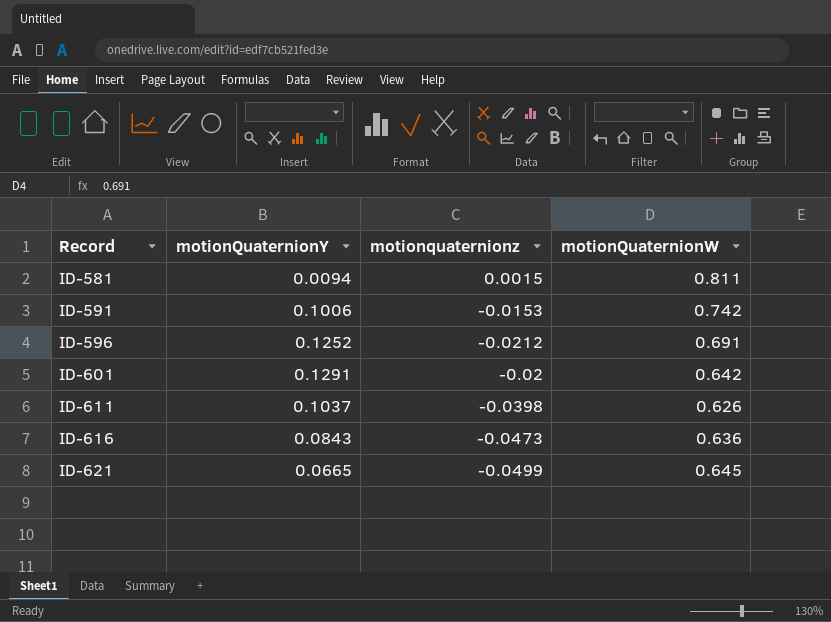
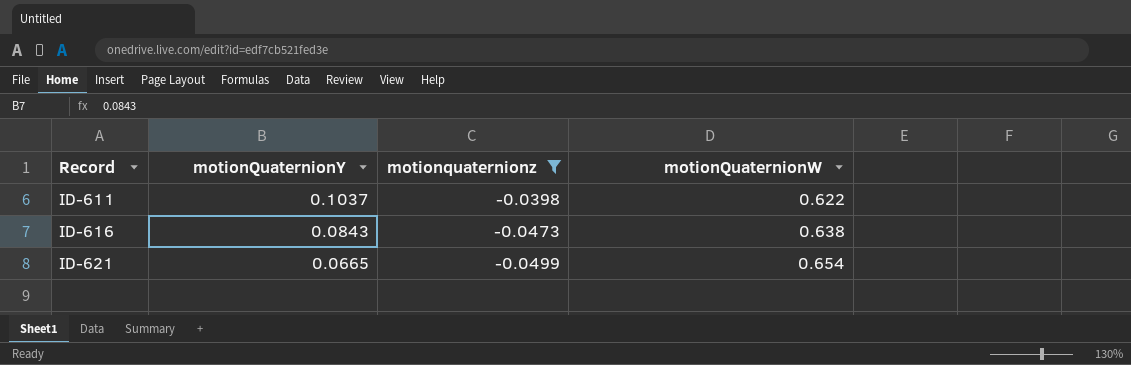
filter: none -> motionquaternionz <= -0.0398
ID-611 | motionQuaternionW: 0.626 -> 0.622
ID-616 | motionQuaternionW: 0.636 -> 0.638
ID-621 | motionQuaternionW: 0.645 -> 0.654

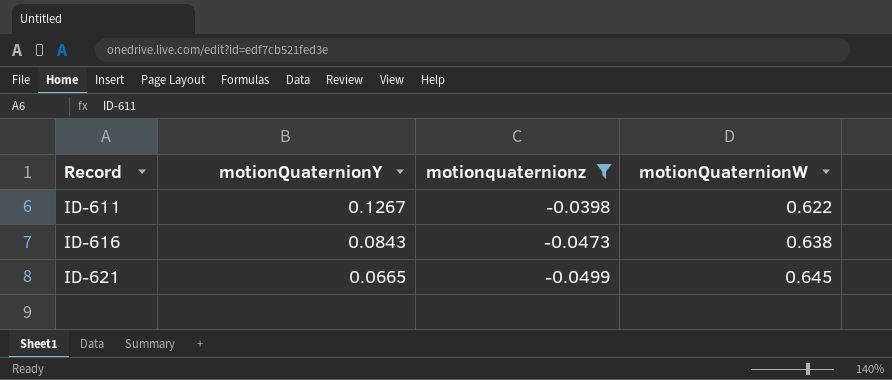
ID-611 | motionQuaternionY: 0.1037 -> 0.1267
ID-621 | motionQuaternionW: 0.654 -> 0.645

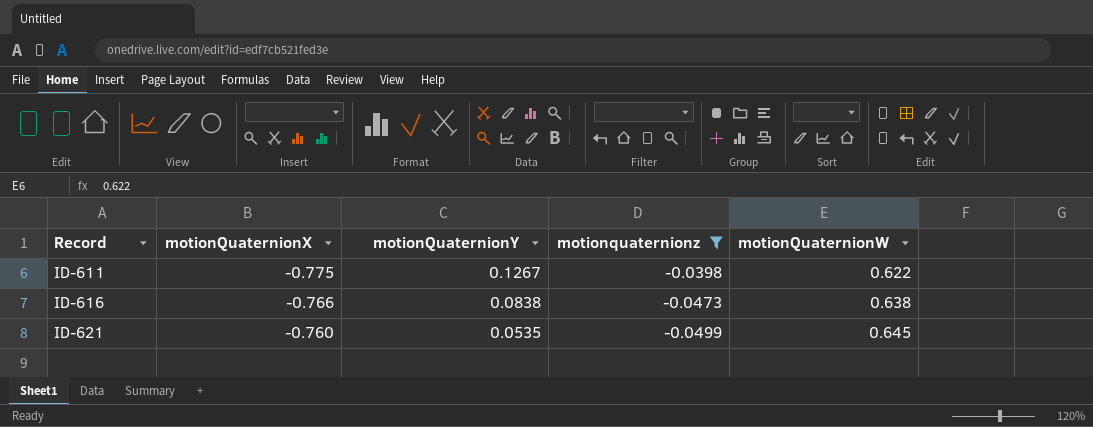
column motionQuaternionX | position: none -> 2
ID-616 | motionQuaternionY: 0.0843 -> 0.0838
ID-621 | motionQuaternionY: 0.0665 -> 0.0535

